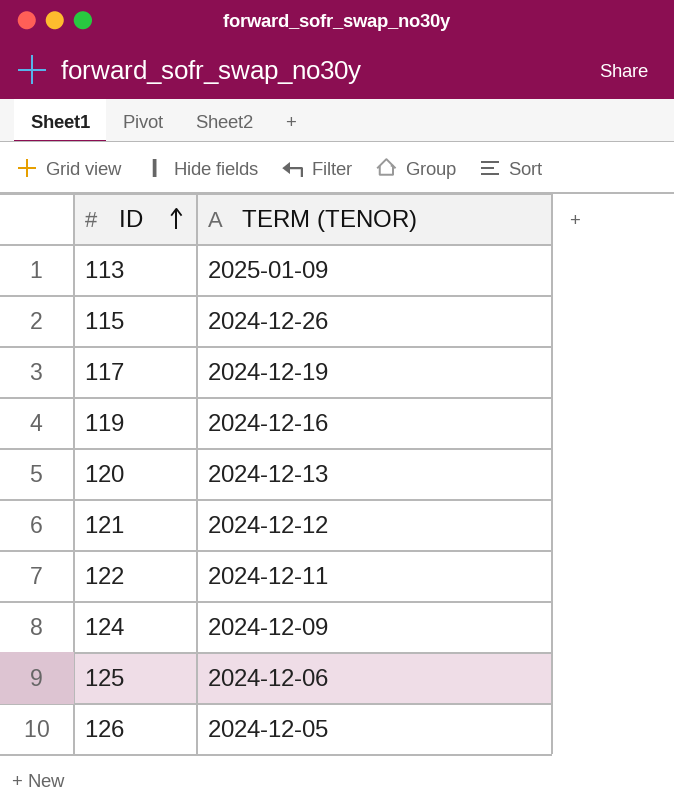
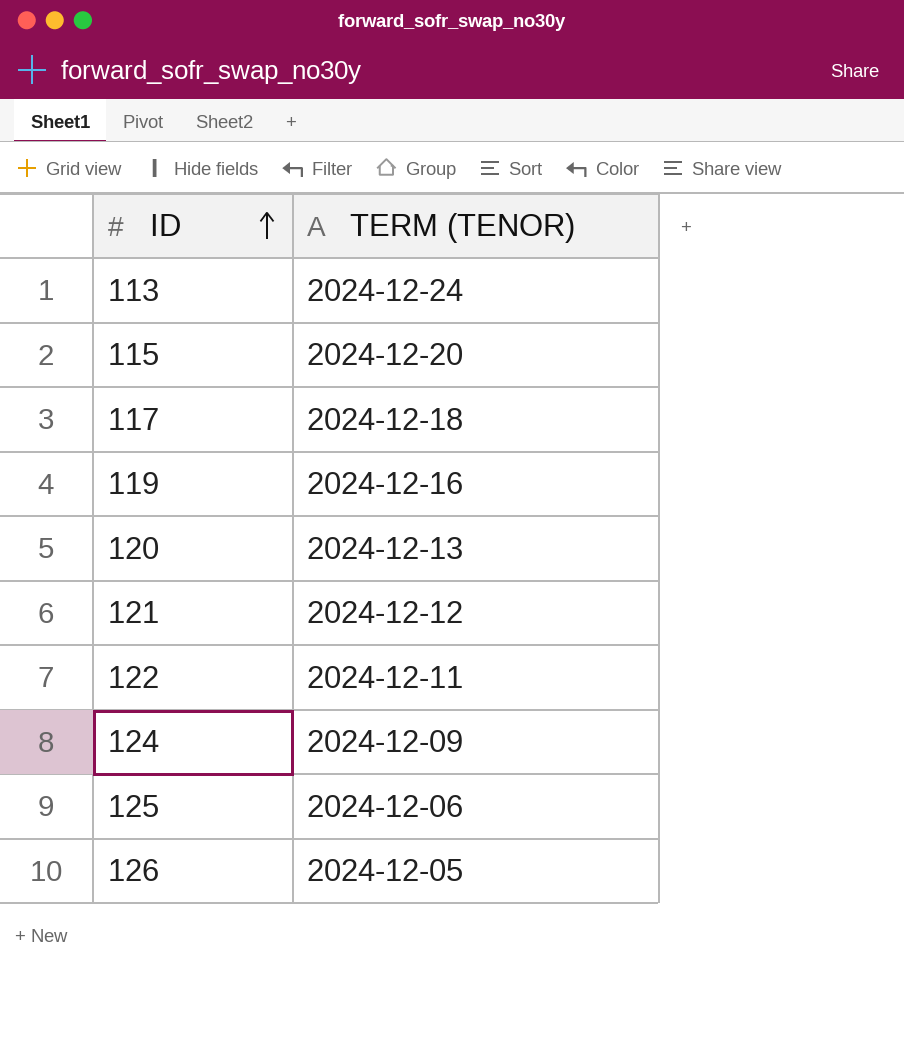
113 | TERM (TENOR): 2025-01-09 -> 2024-12-24
115 | TERM (TENOR): 2024-12-26 -> 2024-12-20
117 | TERM (TENOR): 2024-12-19 -> 2024-12-18

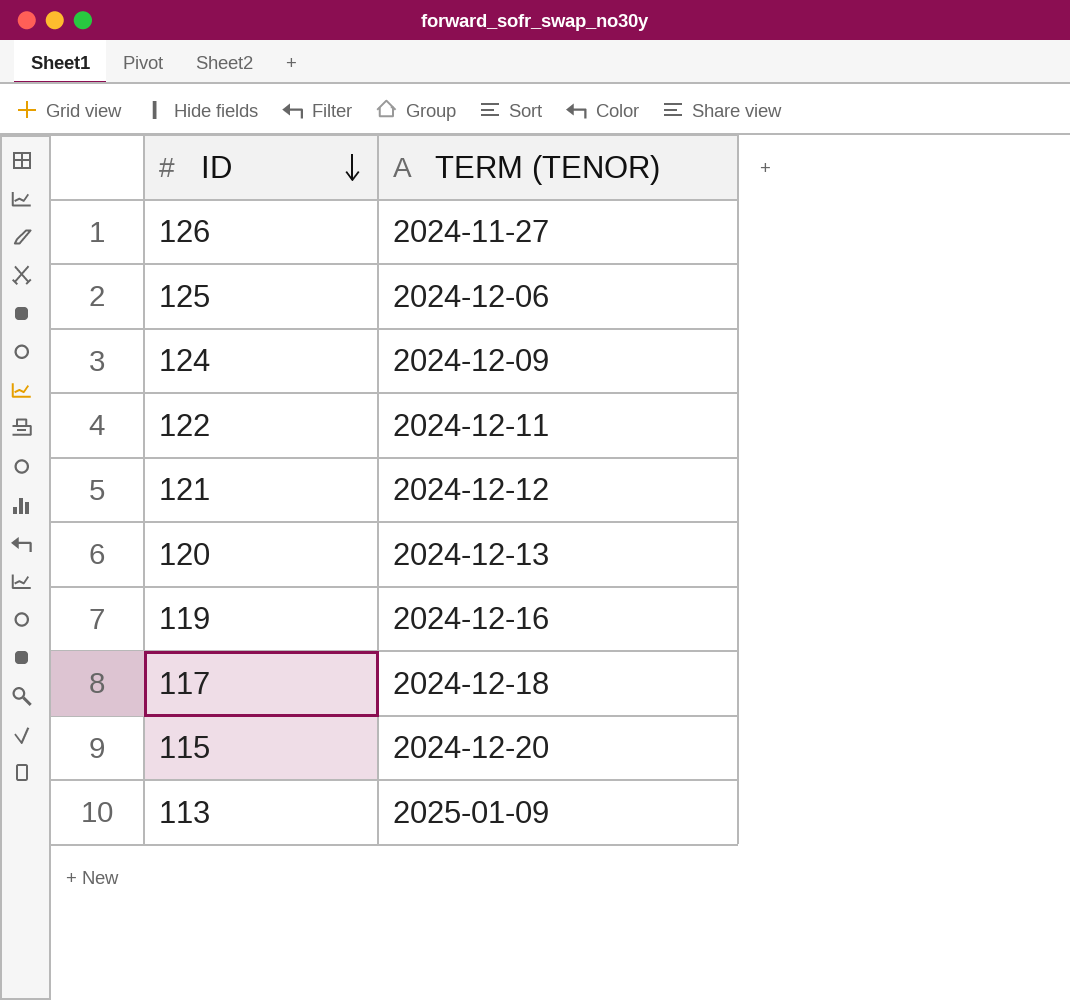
row order: ID ascending -> ID descending
126 | TERM (TENOR): 2024-12-05 -> 2024-11-27
113 | TERM (TENOR): 2024-12-24 -> 2025-01-09

